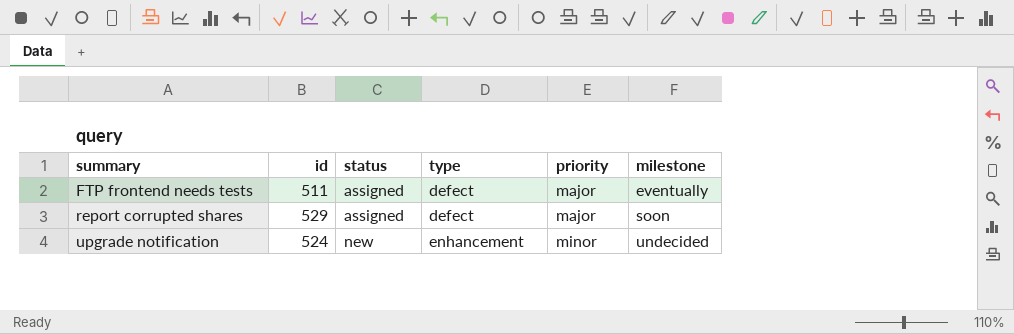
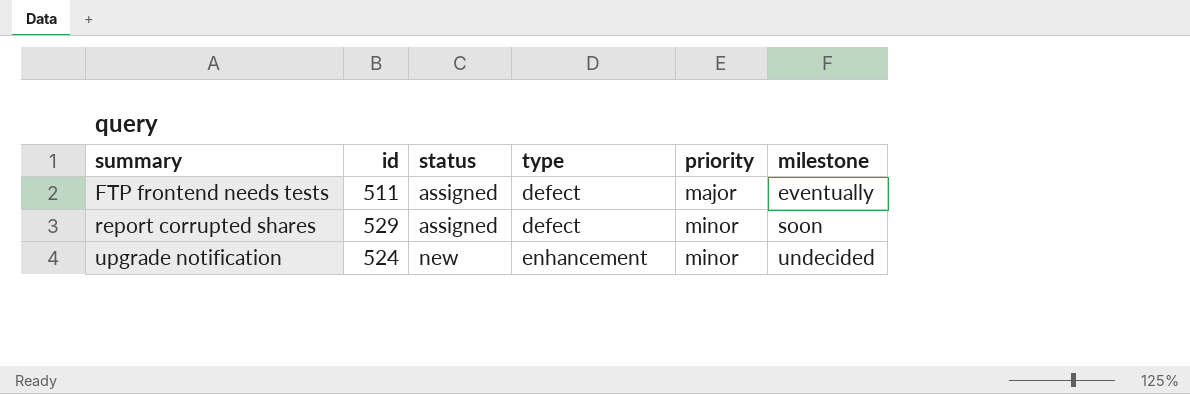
report corrupted shares | priority: major -> minor

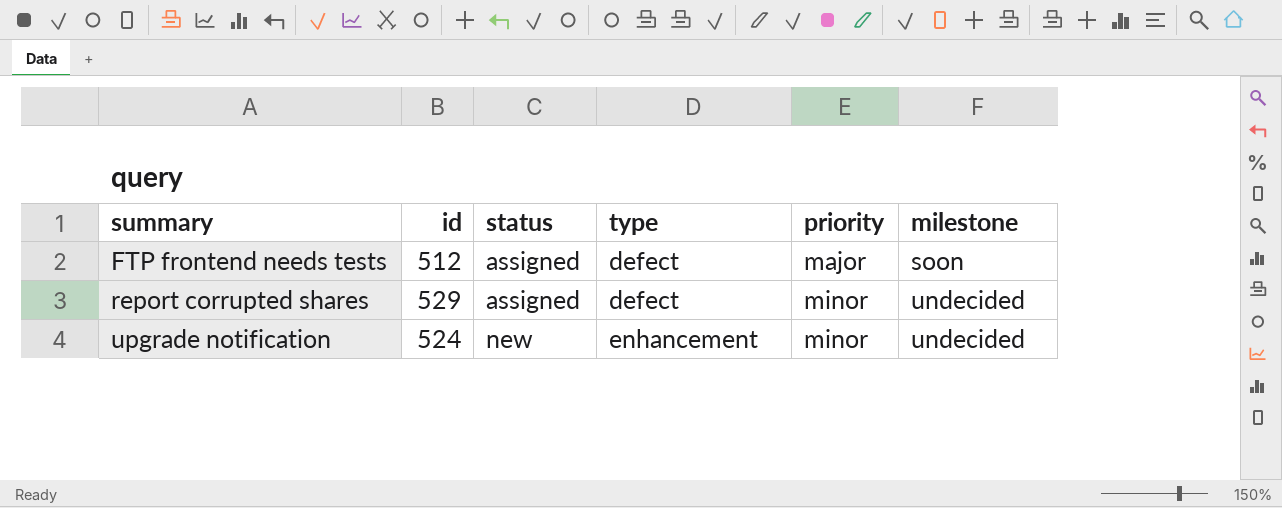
FTP frontend needs tests | id: 511 -> 512
FTP frontend needs tests | milestone: eventually -> soon
report corrupted shares | milestone: soon -> undecided

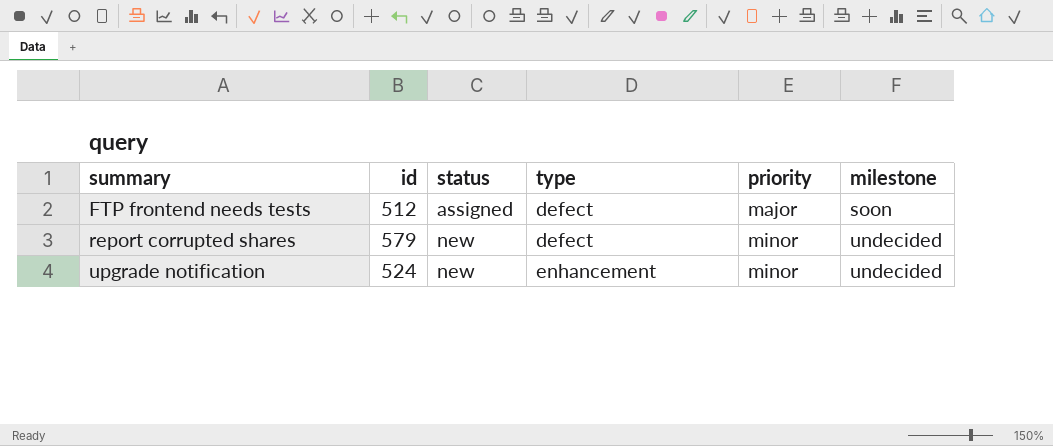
report corrupted shares | id: 529 -> 579
report corrupted shares | status: assigned -> new

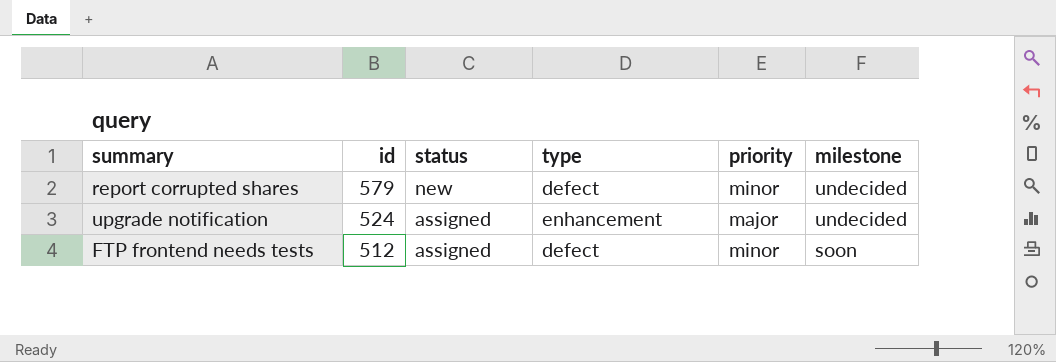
row order: summary ascending -> id descending
upgrade notification | status: new -> assigned
upgrade notification | priority: minor -> major
FTP frontend needs tests | priority: major -> minor

